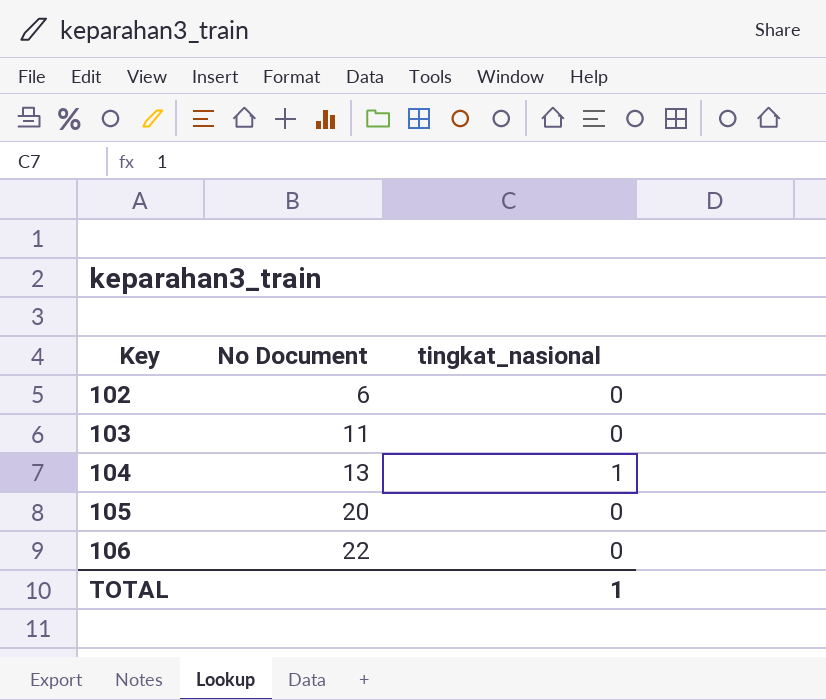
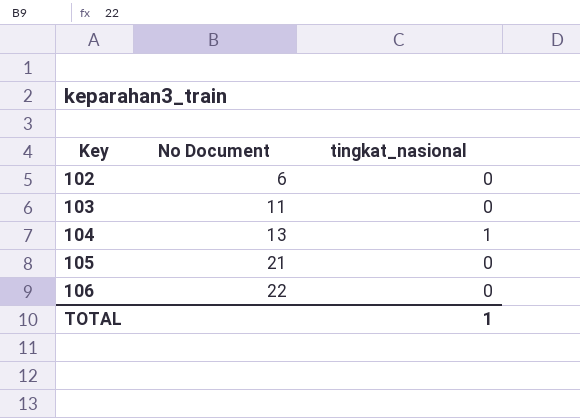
105 | No Document: 20 -> 21

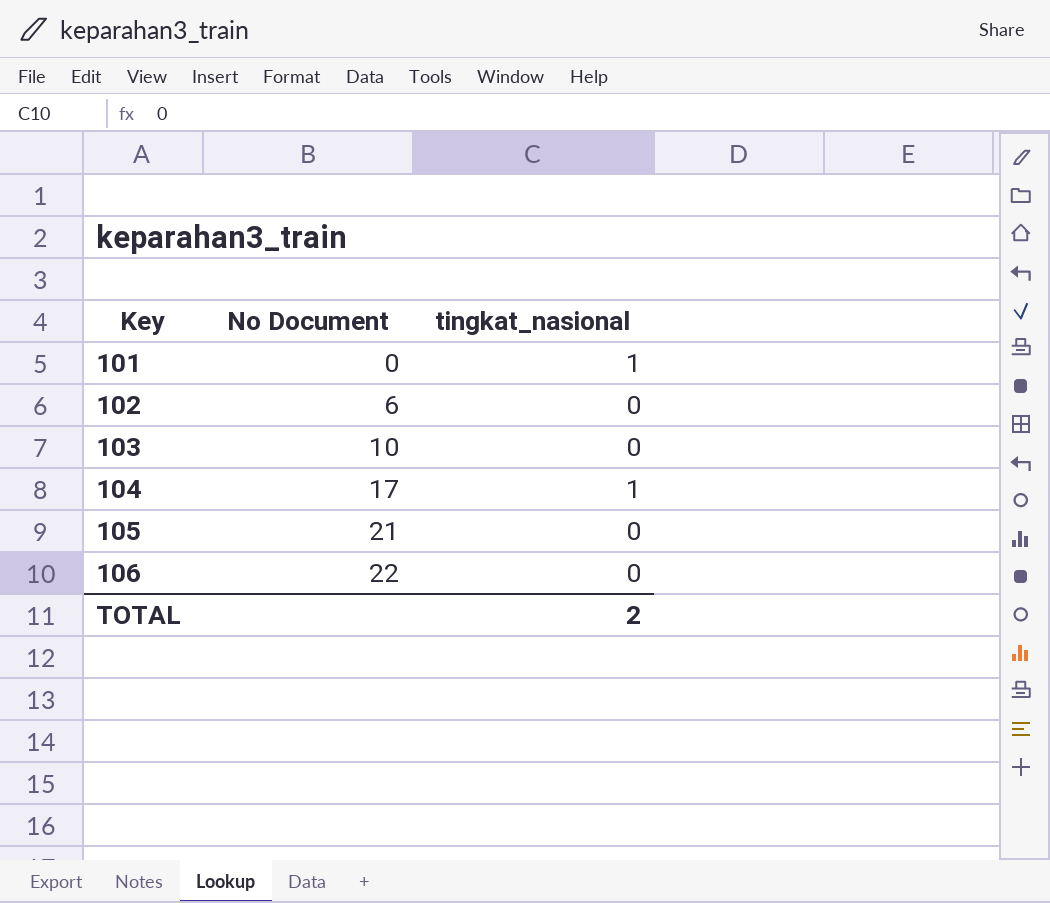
row 101: none -> 0 | 1
103 | No Document: 11 -> 10
104 | No Document: 13 -> 17
TOTAL | tingkat_nasional: 1 -> 2

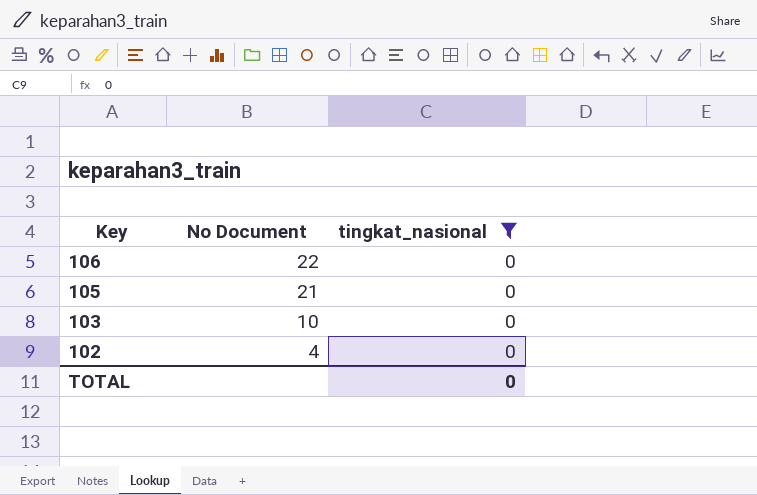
filter: none -> tingkat_nasional = 0
row order: Key ascending -> Key descending
102 | No Document: 6 -> 4
TOTAL | tingkat_nasional: 2 -> 0

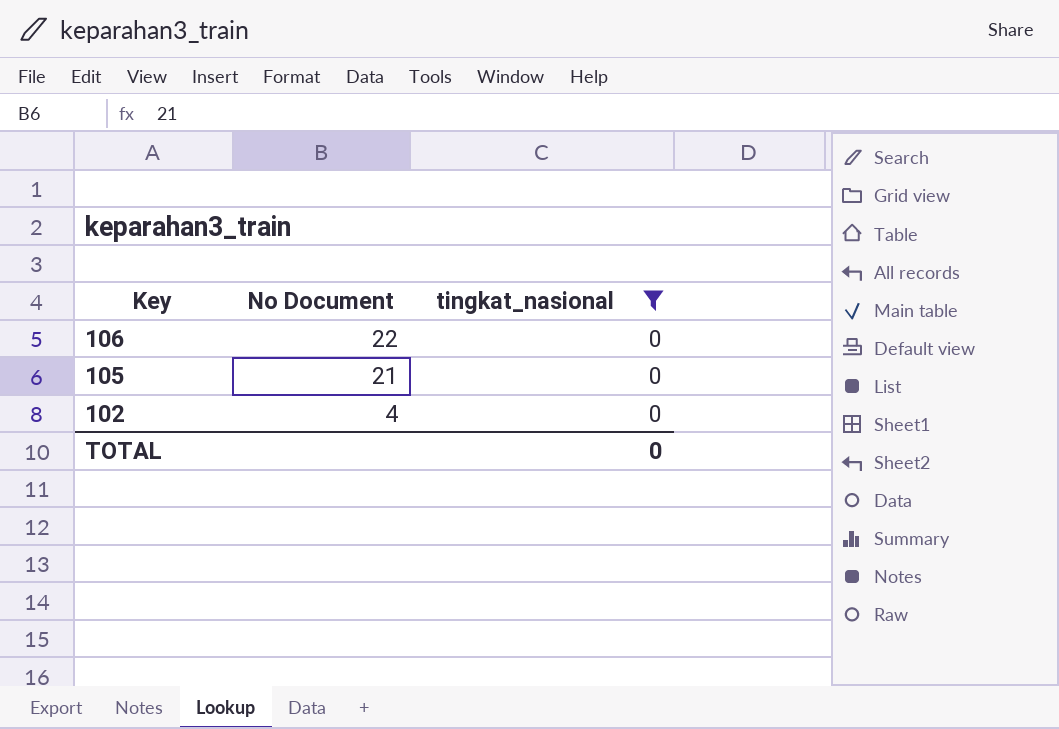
row 103: 10 | 0 -> none

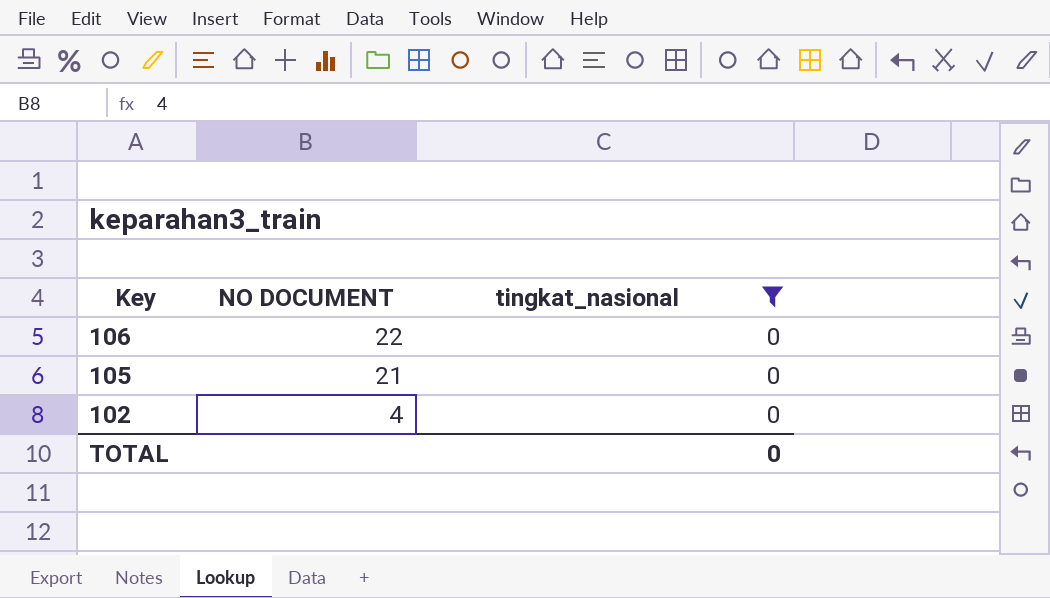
column name: No Document -> NO DOCUMENT

